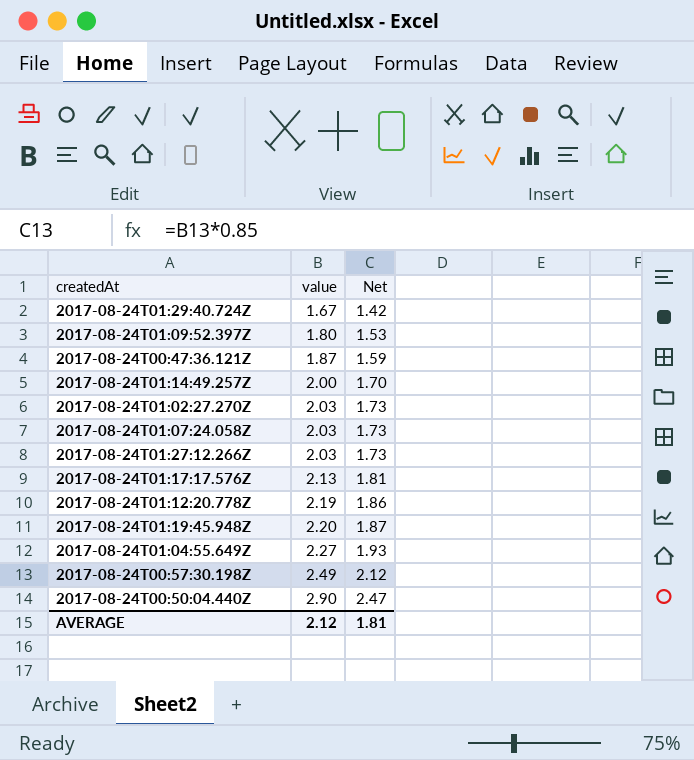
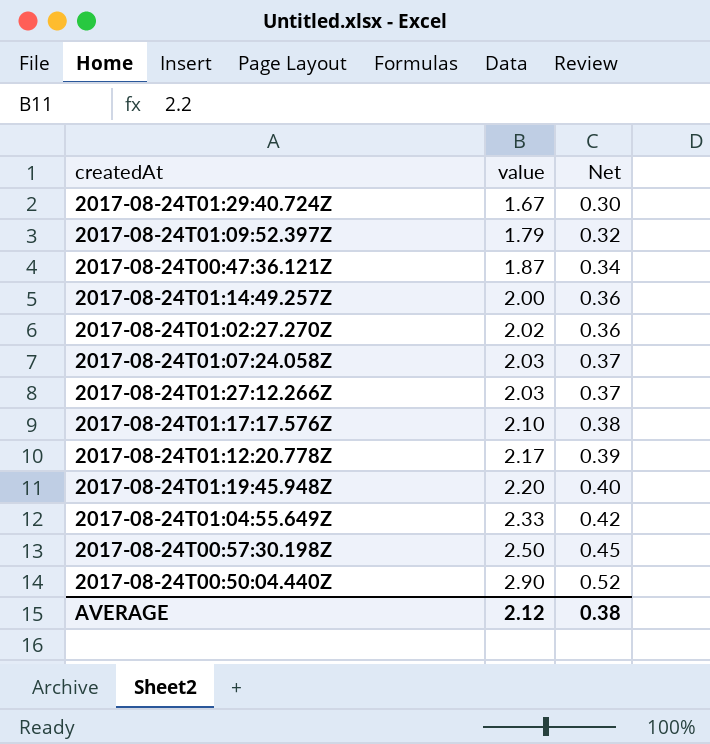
column Net | formula: [value] * 0.85 -> [value] * 0.18
2017-08-24T01:09:52.397Z | value: 1.80 -> 1.79
2017-08-24T01:02:27.270Z | value: 2.03 -> 2.02
2017-08-24T01:17:17.576Z | value: 2.13 -> 2.10
2017-08-24T01:12:20.778Z | value: 2.19 -> 2.17
2017-08-24T01:04:55.649Z | value: 2.27 -> 2.33
2017-08-24T00:57:30.198Z | value: 2.49 -> 2.50
AVERAGE | Net: 1.81 -> 0.38

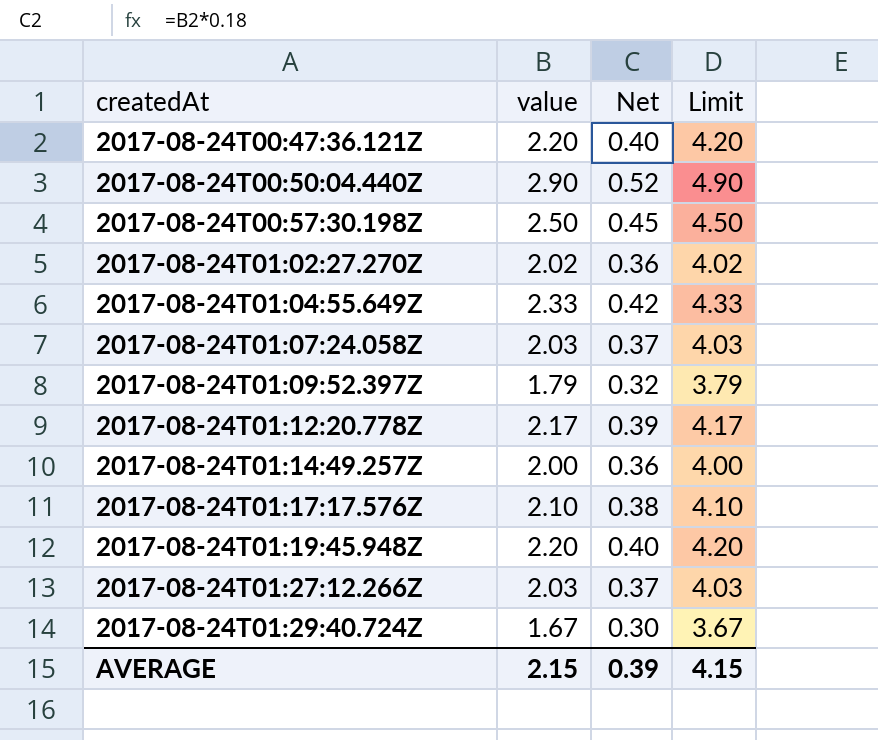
row order: value ascending -> createdAt ascending
column Limit | formula: none -> [value] + 2
2017-08-24T00:47:36.121Z | value: 1.87 -> 2.20
2017-08-24T00:47:36.121Z | Net: 0.34 -> 0.40
AVERAGE | value: 2.12 -> 2.15
AVERAGE | Net: 0.38 -> 0.39

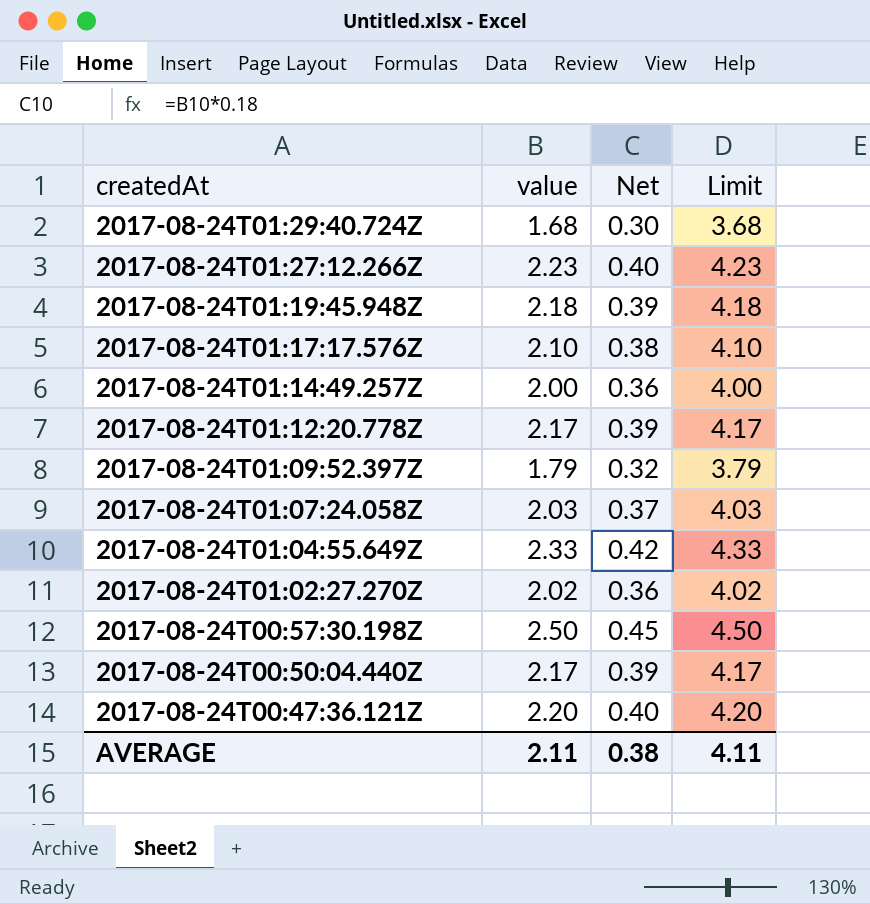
row order: createdAt ascending -> createdAt descending
2017-08-24T01:29:40.724Z | value: 1.67 -> 1.68
2017-08-24T01:29:40.724Z | Limit: 3.67 -> 3.68
2017-08-24T01:27:12.266Z | value: 2.03 -> 2.23
2017-08-24T01:27:12.266Z | Net: 0.37 -> 0.40
2017-08-24T01:27:12.266Z | Limit: 4.03 -> 4.23
2017-08-24T01:19:45.948Z | value: 2.20 -> 2.18
2017-08-24T01:19:45.948Z | Net: 0.40 -> 0.39
2017-08-24T01:19:45.948Z | Limit: 4.20 -> 4.18
2017-08-24T00:50:04.440Z | value: 2.90 -> 2.17
2017-08-24T00:50:04.440Z | Net: 0.52 -> 0.39
2017-08-24T00:50:04.440Z | Limit: 4.90 -> 4.17
AVERAGE | value: 2.15 -> 2.11
AVERAGE | Net: 0.39 -> 0.38
AVERAGE | Limit: 4.15 -> 4.11

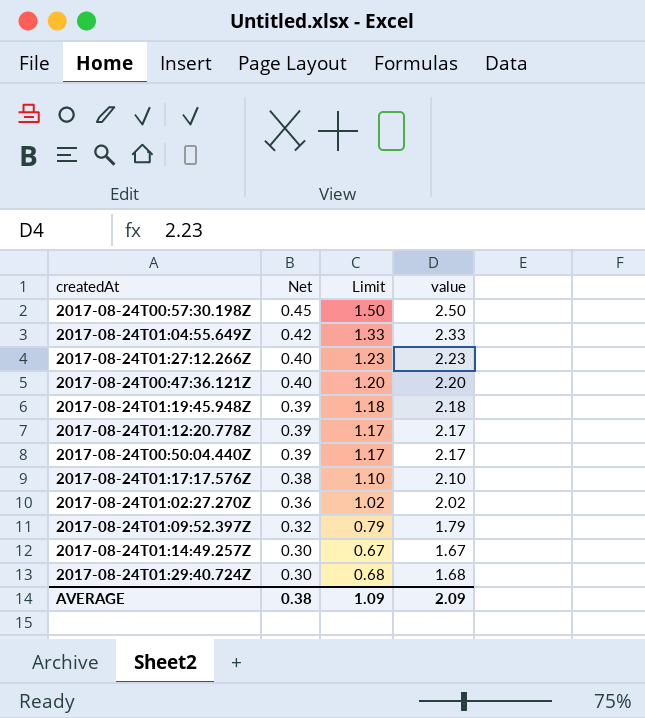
row order: createdAt descending -> Net descending
column Limit | formula: [value] + 2 -> [value] - 1
column value | position: 2 -> 4
row 2017-08-24T01:07:24.058Z: 2.03 | 0.37 | 4.03 -> none
2017-08-24T01:14:49.257Z | Net: 0.36 -> 0.30
2017-08-24T01:14:49.257Z | value: 2.00 -> 1.67
AVERAGE | Limit: 4.11 -> 1.09
AVERAGE | value: 2.11 -> 2.09

